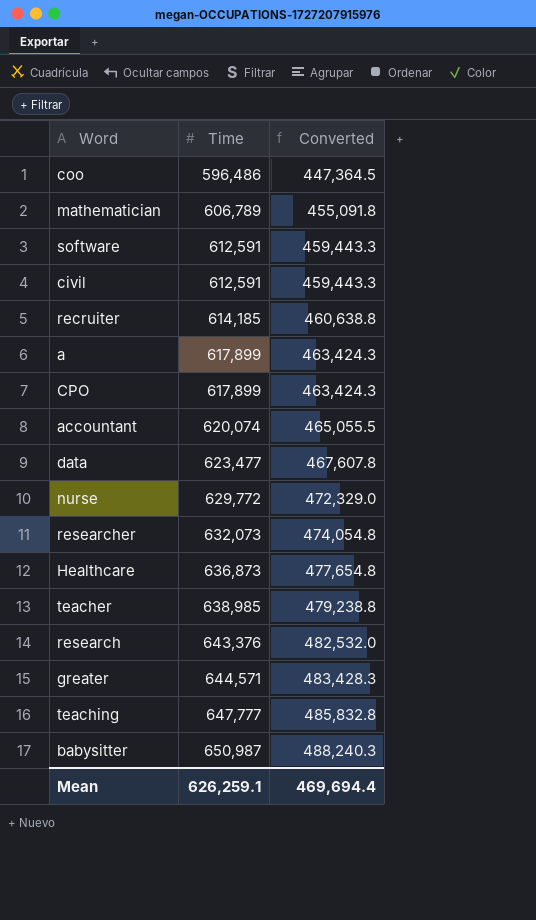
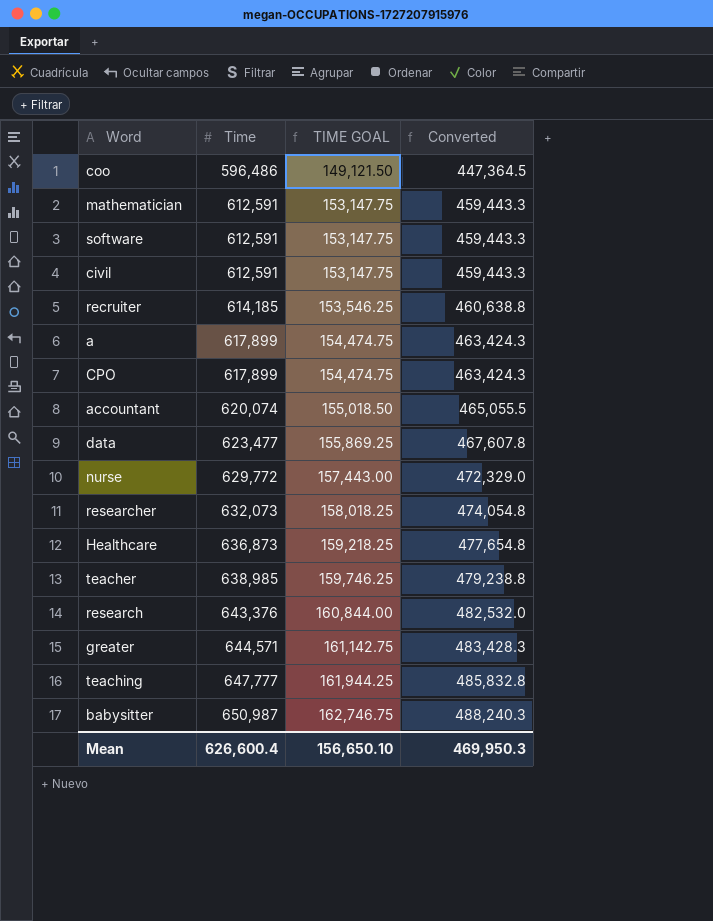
column TIME GOAL | formula: none -> [Time] * 0.25
mathematician | Time: 606,789 -> 612,591
mathematician | Converted: 455,091.8 -> 459,443.3
Mean | Time: 626,259.1 -> 626,600.4
Mean | Converted: 469,694.4 -> 469,950.3

